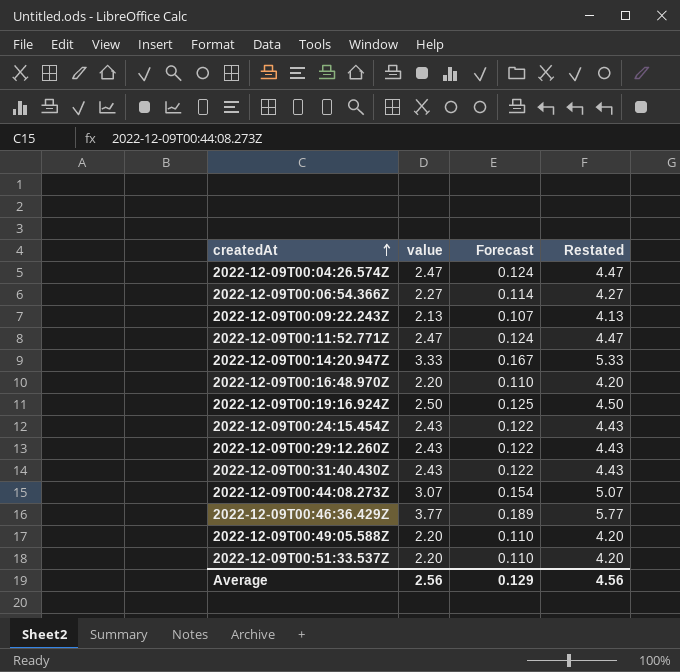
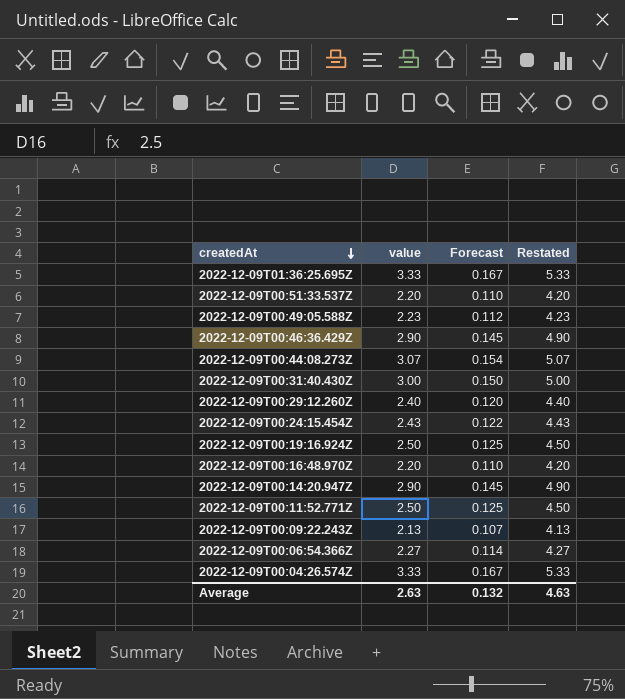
row order: createdAt ascending -> createdAt descending
row 2022-12-09T01:36:25.695Z: none -> 3.33 | 0.167 | 5.33
2022-12-09T00:49:05.588Z | value: 2.20 -> 2.23
2022-12-09T00:49:05.588Z | Forecast: 0.110 -> 0.112
2022-12-09T00:49:05.588Z | Restated: 4.20 -> 4.23
2022-12-09T00:46:36.429Z | value: 3.77 -> 2.90
2022-12-09T00:46:36.429Z | Forecast: 0.189 -> 0.145
2022-12-09T00:46:36.429Z | Restated: 5.77 -> 4.90
2022-12-09T00:31:40.430Z | value: 2.43 -> 3.00
2022-12-09T00:31:40.430Z | Forecast: 0.122 -> 0.150
2022-12-09T00:31:40.430Z | Restated: 4.43 -> 5.00
2022-12-09T00:29:12.260Z | value: 2.43 -> 2.40
2022-12-09T00:29:12.260Z | Forecast: 0.122 -> 0.120
2022-12-09T00:29:12.260Z | Restated: 4.43 -> 4.40
2022-12-09T00:14:20.947Z | value: 3.33 -> 2.90
2022-12-09T00:14:20.947Z | Forecast: 0.167 -> 0.145
2022-12-09T00:14:20.947Z | Restated: 5.33 -> 4.90
2022-12-09T00:11:52.771Z | value: 2.47 -> 2.50
2022-12-09T00:11:52.771Z | Forecast: 0.124 -> 0.125
2022-12-09T00:11:52.771Z | Restated: 4.47 -> 4.50
2022-12-09T00:04:26.574Z | value: 2.47 -> 3.33
2022-12-09T00:04:26.574Z | Forecast: 0.124 -> 0.167
2022-12-09T00:04:26.574Z | Restated: 4.47 -> 5.33
Average | value: 2.56 -> 2.63
Average | Forecast: 0.129 -> 0.132
Average | Restated: 4.56 -> 4.63

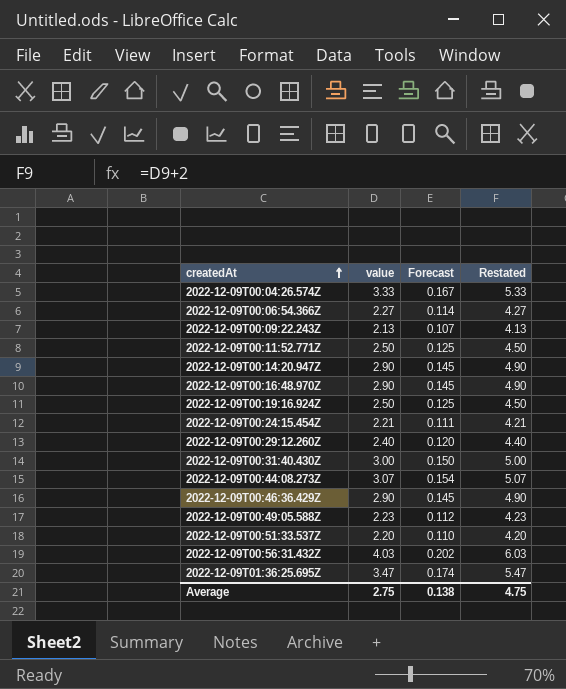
row order: createdAt descending -> createdAt ascending
2022-12-09T00:16:48.970Z | value: 2.20 -> 2.90
2022-12-09T00:16:48.970Z | Forecast: 0.110 -> 0.145
2022-12-09T00:16:48.970Z | Restated: 4.20 -> 4.90
2022-12-09T00:24:15.454Z | value: 2.43 -> 2.21
2022-12-09T00:24:15.454Z | Forecast: 0.122 -> 0.111
2022-12-09T00:24:15.454Z | Restated: 4.43 -> 4.21
row 2022-12-09T00:56:31.432Z: none -> 4.03 | 0.202 | 6.03
2022-12-09T01:36:25.695Z | value: 3.33 -> 3.47
2022-12-09T01:36:25.695Z | Forecast: 0.167 -> 0.174
2022-12-09T01:36:25.695Z | Restated: 5.33 -> 5.47
Average | value: 2.63 -> 2.75
Average | Forecast: 0.132 -> 0.138
Average | Restated: 4.63 -> 4.75

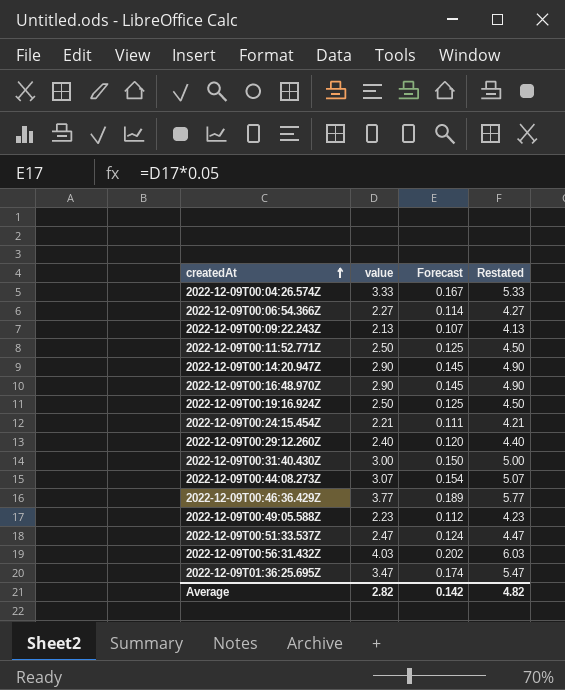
2022-12-09T00:46:36.429Z | value: 2.90 -> 3.77
2022-12-09T00:46:36.429Z | Forecast: 0.145 -> 0.189
2022-12-09T00:46:36.429Z | Restated: 4.90 -> 5.77
2022-12-09T00:51:33.537Z | value: 2.20 -> 2.47
2022-12-09T00:51:33.537Z | Forecast: 0.110 -> 0.124
2022-12-09T00:51:33.537Z | Restated: 4.20 -> 4.47
Average | value: 2.75 -> 2.82
Average | Forecast: 0.138 -> 0.142
Average | Restated: 4.75 -> 4.82

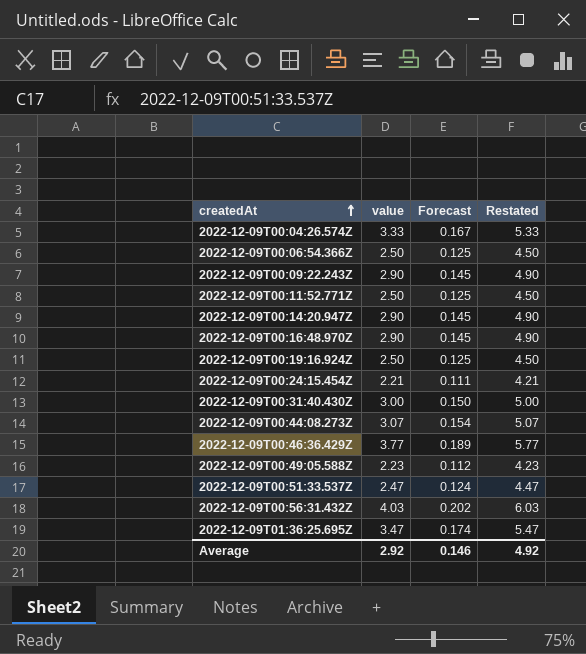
row 2022-12-09T00:29:12.260Z: 2.40 | 0.120 | 4.40 -> none
2022-12-09T00:06:54.366Z | value: 2.27 -> 2.50
2022-12-09T00:06:54.366Z | Forecast: 0.114 -> 0.125
2022-12-09T00:06:54.366Z | Restated: 4.27 -> 4.50
2022-12-09T00:09:22.243Z | value: 2.13 -> 2.90
2022-12-09T00:09:22.243Z | Forecast: 0.107 -> 0.145
2022-12-09T00:09:22.243Z | Restated: 4.13 -> 4.90
Average | value: 2.82 -> 2.92
Average | Forecast: 0.142 -> 0.146
Average | Restated: 4.82 -> 4.92

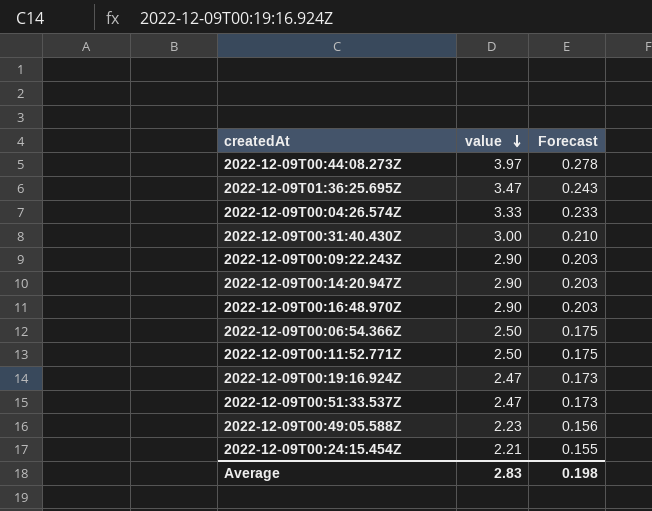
row order: createdAt ascending -> value descending
column Restated | formula: [value] + 2 -> none
column Forecast | formula: [value] * 0.05 -> [value] * 0.07
row 2022-12-09T00:46:36.429Z: 3.77 | 0.189 | 5.77 -> none
row 2022-12-09T00:56:31.432Z: 4.03 | 0.202 | 6.03 -> none
2022-12-09T00:44:08.273Z | value: 3.07 -> 3.97
2022-12-09T00:19:16.924Z | value: 2.50 -> 2.47
Average | value: 2.92 -> 2.83
Average | Forecast: 0.146 -> 0.198

